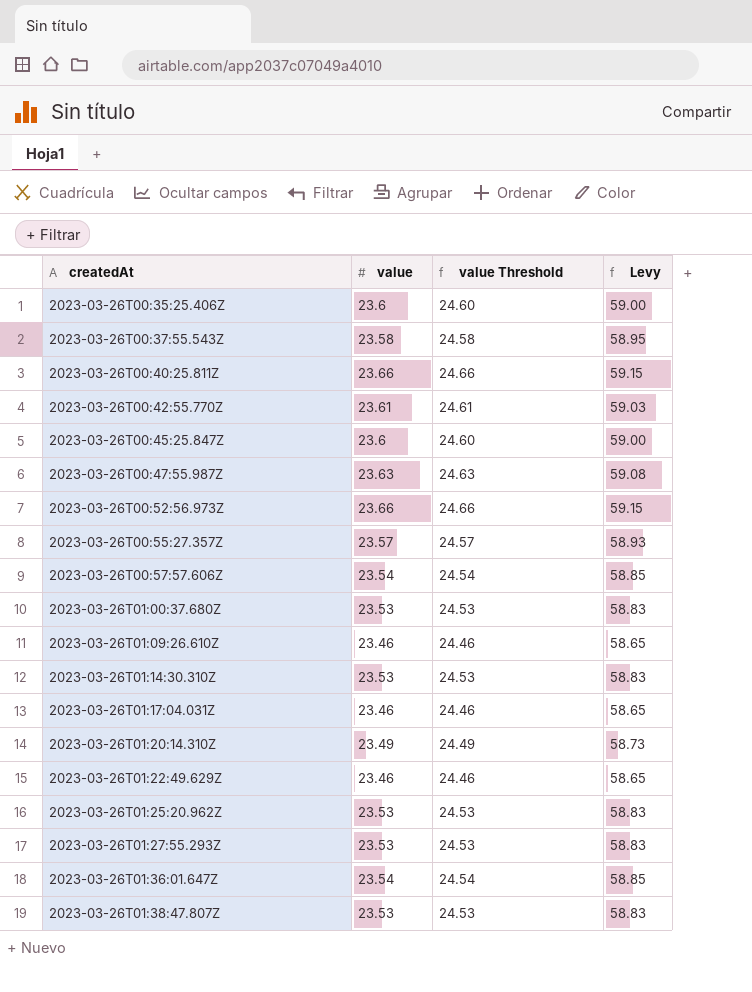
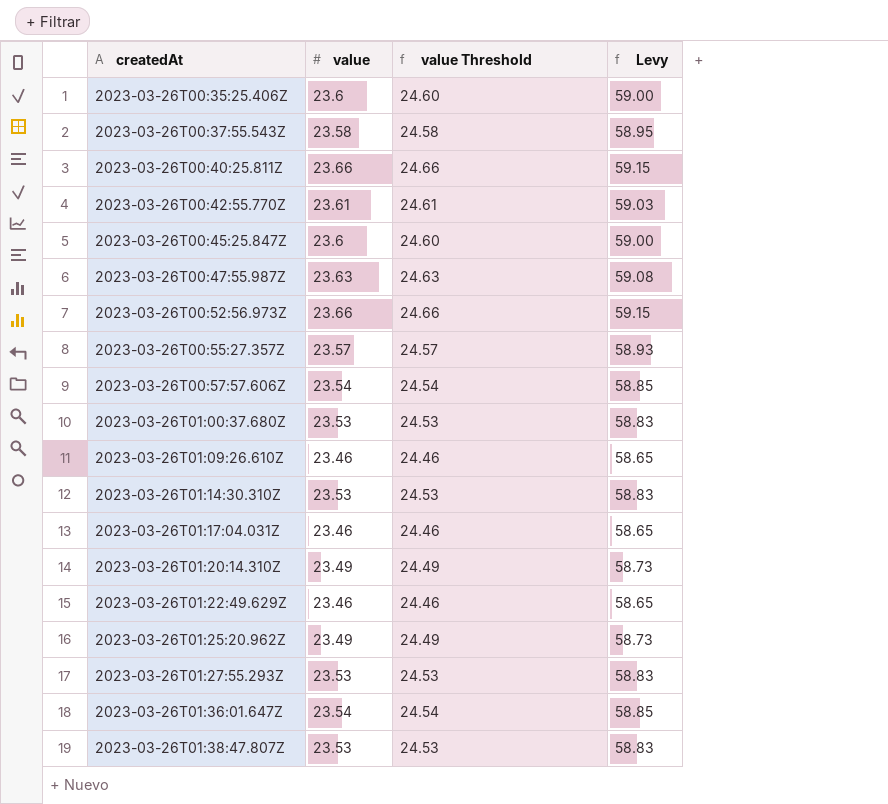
2023-03-26T01:25:20.962Z | value: 23.53 -> 23.49
2023-03-26T01:25:20.962Z | value Threshold: 24.53 -> 24.49
2023-03-26T01:25:20.962Z | Levy: 58.83 -> 58.73

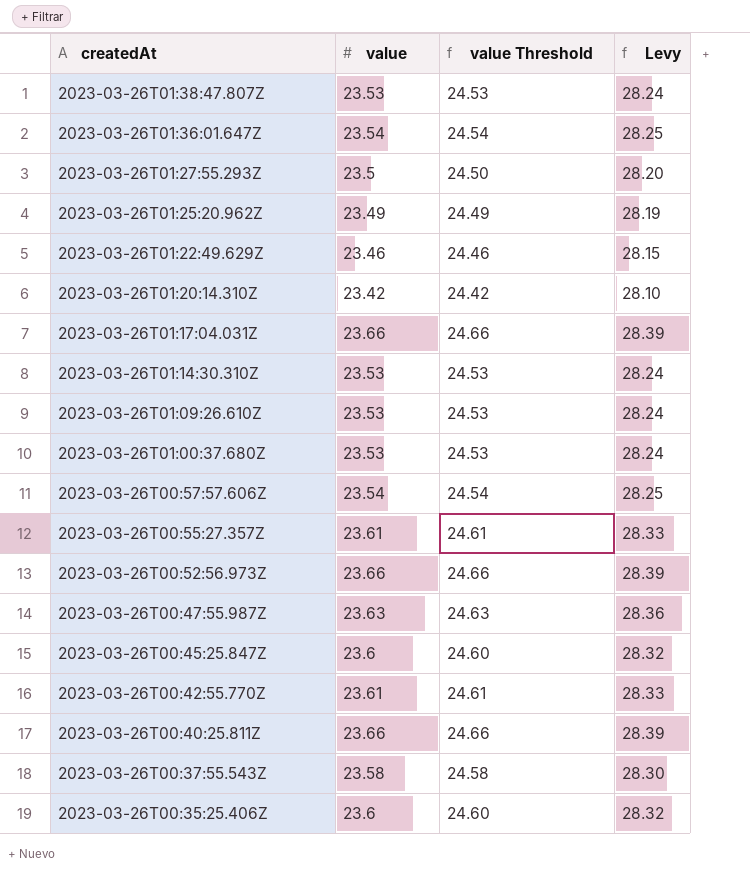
row order: createdAt ascending -> createdAt descending
column Levy | formula: [value] * 2.5 -> [value] * 1.2
2023-03-26T01:27:55.293Z | value: 23.53 -> 23.5
2023-03-26T01:27:55.293Z | value Threshold: 24.53 -> 24.50
2023-03-26T01:20:14.310Z | value: 23.49 -> 23.42
2023-03-26T01:20:14.310Z | value Threshold: 24.49 -> 24.42
2023-03-26T01:17:04.031Z | value: 23.46 -> 23.66
2023-03-26T01:17:04.031Z | value Threshold: 24.46 -> 24.66
2023-03-26T01:09:26.610Z | value: 23.46 -> 23.53
2023-03-26T01:09:26.610Z | value Threshold: 24.46 -> 24.53
2023-03-26T00:55:27.357Z | value: 23.57 -> 23.61
2023-03-26T00:55:27.357Z | value Threshold: 24.57 -> 24.61

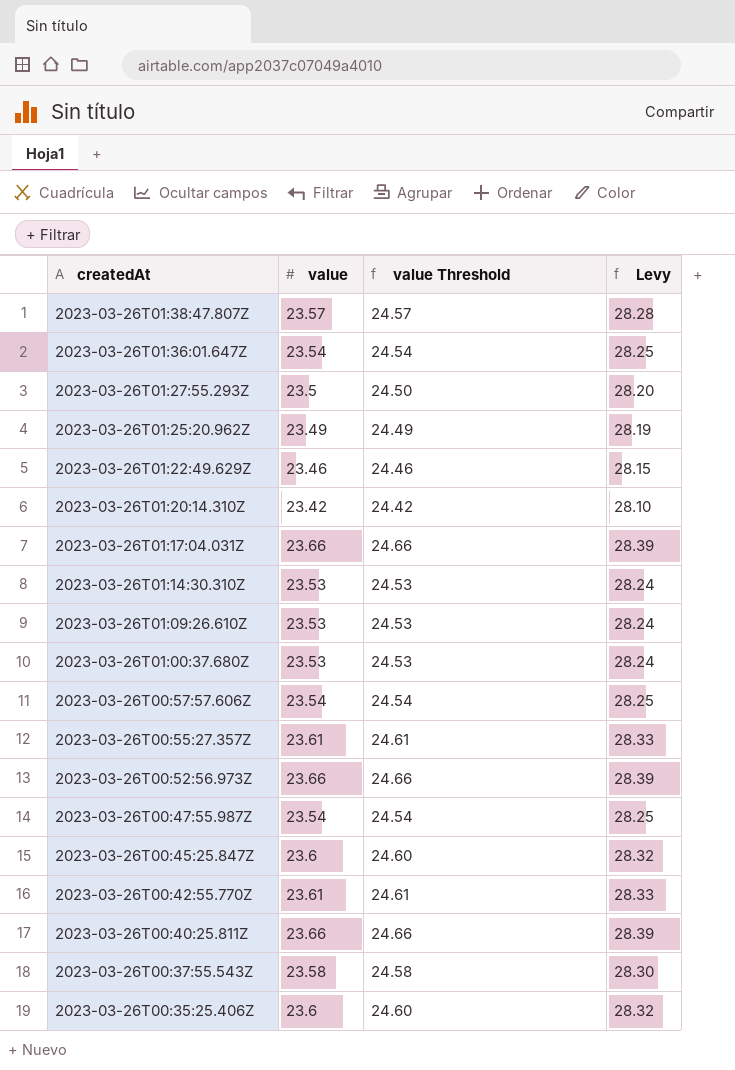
2023-03-26T01:38:47.807Z | value: 23.53 -> 23.57
2023-03-26T01:38:47.807Z | value Threshold: 24.53 -> 24.57
2023-03-26T01:38:47.807Z | Levy: 28.24 -> 28.28
2023-03-26T00:47:55.987Z | value: 23.63 -> 23.54
2023-03-26T00:47:55.987Z | value Threshold: 24.63 -> 24.54
2023-03-26T00:47:55.987Z | Levy: 28.36 -> 28.25

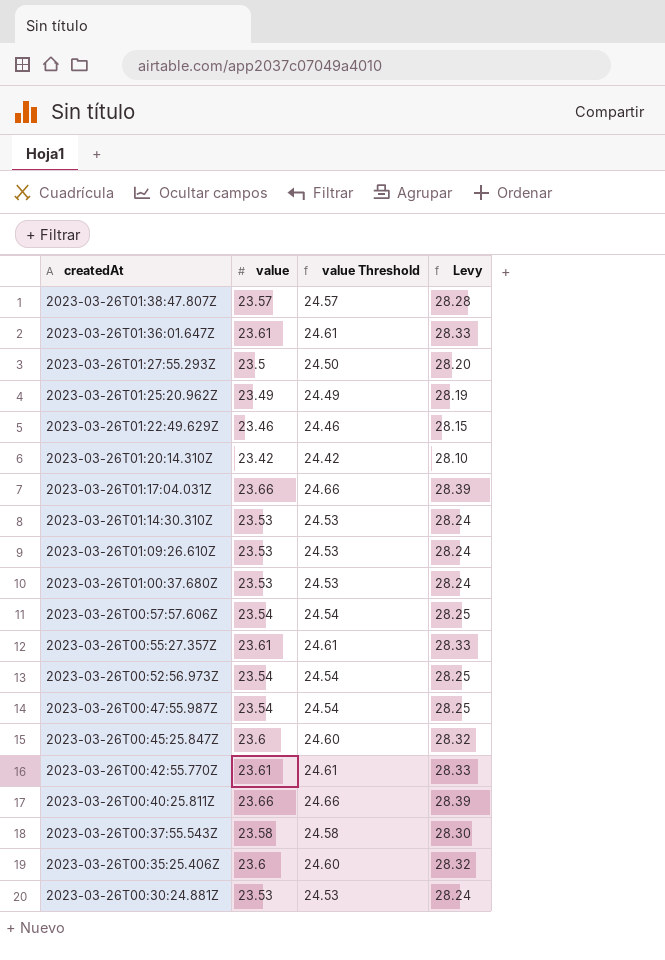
2023-03-26T01:36:01.647Z | value: 23.54 -> 23.61
2023-03-26T01:36:01.647Z | value Threshold: 24.54 -> 24.61
2023-03-26T01:36:01.647Z | Levy: 28.25 -> 28.33
2023-03-26T00:52:56.973Z | value: 23.66 -> 23.54
2023-03-26T00:52:56.973Z | value Threshold: 24.66 -> 24.54
2023-03-26T00:52:56.973Z | Levy: 28.39 -> 28.25
row 2023-03-26T00:30:24.881Z: none -> 23.53 | 24.53 | 28.24

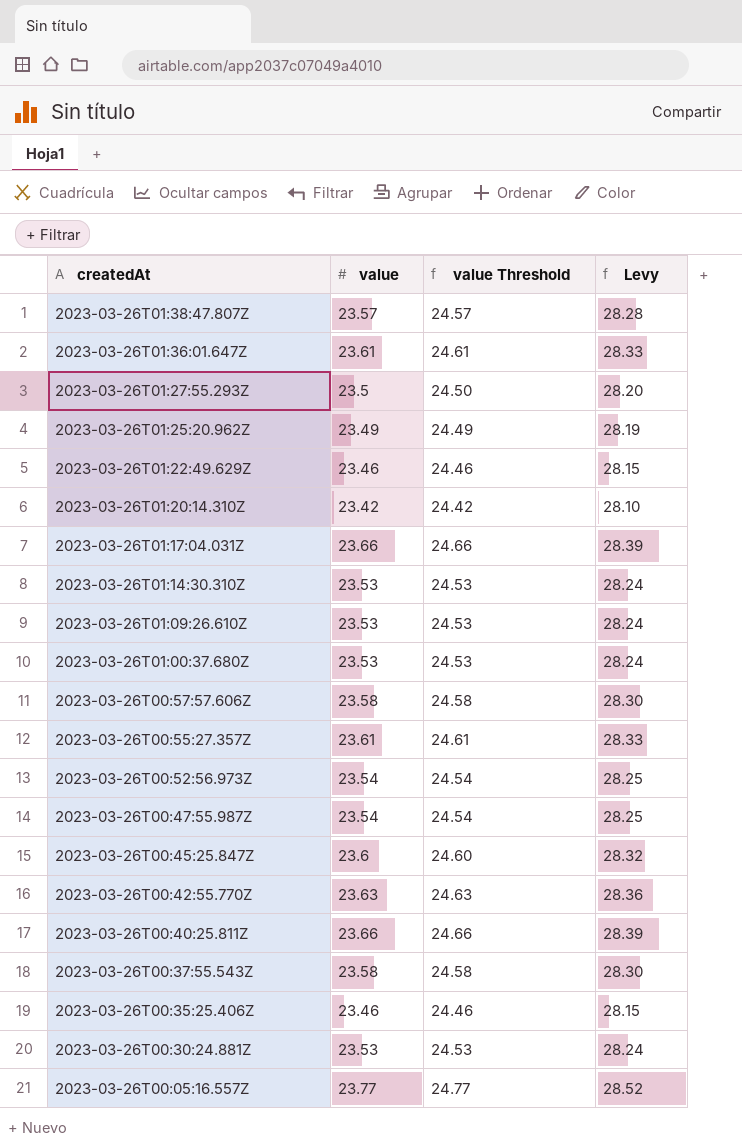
2023-03-26T00:57:57.606Z | value: 23.54 -> 23.58
2023-03-26T00:57:57.606Z | value Threshold: 24.54 -> 24.58
2023-03-26T00:57:57.606Z | Levy: 28.25 -> 28.30
2023-03-26T00:42:55.770Z | value: 23.61 -> 23.63
2023-03-26T00:42:55.770Z | value Threshold: 24.61 -> 24.63
2023-03-26T00:42:55.770Z | Levy: 28.33 -> 28.36
2023-03-26T00:35:25.406Z | value: 23.6 -> 23.46
2023-03-26T00:35:25.406Z | value Threshold: 24.60 -> 24.46
2023-03-26T00:35:25.406Z | Levy: 28.32 -> 28.15
row 2023-03-26T00:05:16.557Z: none -> 23.77 | 24.77 | 28.52

